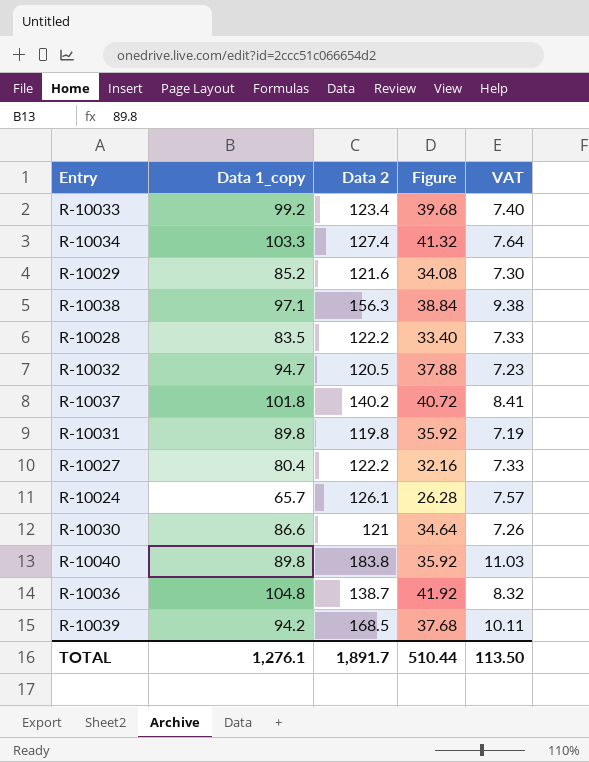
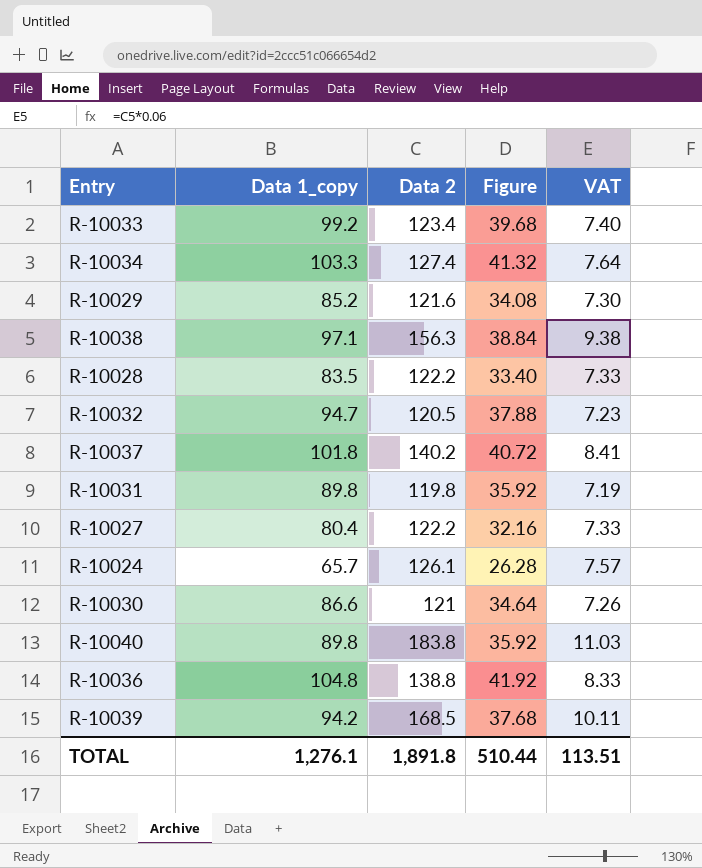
R-10036 | Data 2: 138.7 -> 138.8
R-10036 | VAT: 8.32 -> 8.33
TOTAL | Data 2: 1,891.7 -> 1,891.8
TOTAL | VAT: 113.50 -> 113.51

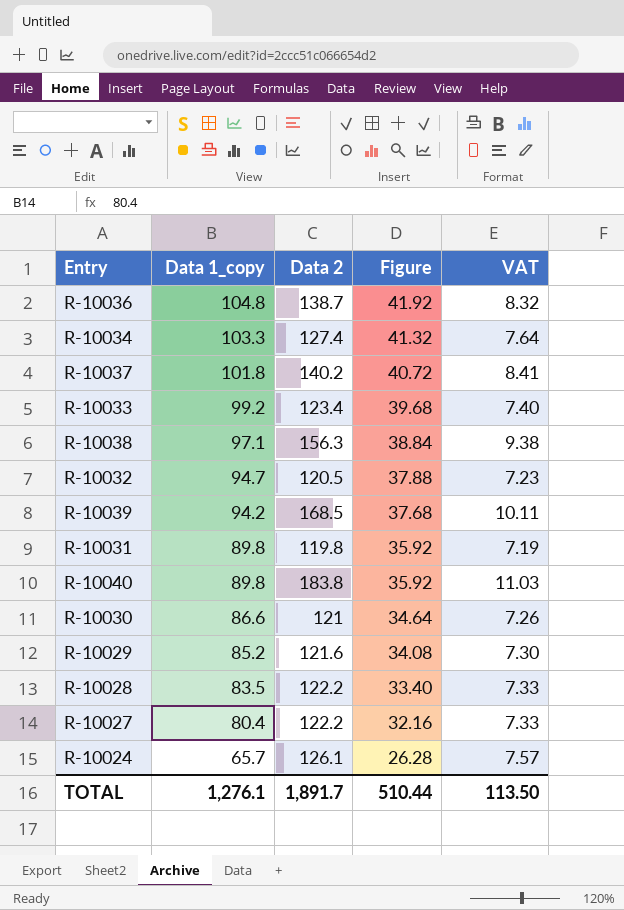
row order: none -> Data 1_copy descending
R-10036 | Data 2: 138.8 -> 138.7
R-10036 | VAT: 8.33 -> 8.32
TOTAL | Data 2: 1,891.8 -> 1,891.7
TOTAL | VAT: 113.51 -> 113.50

